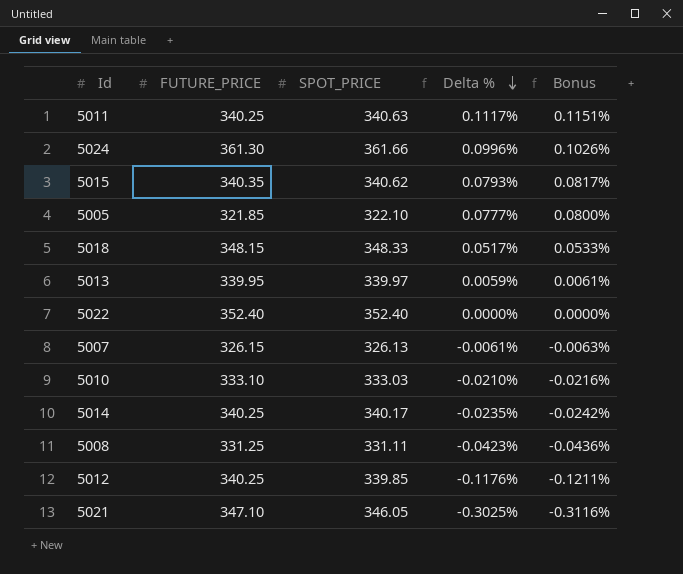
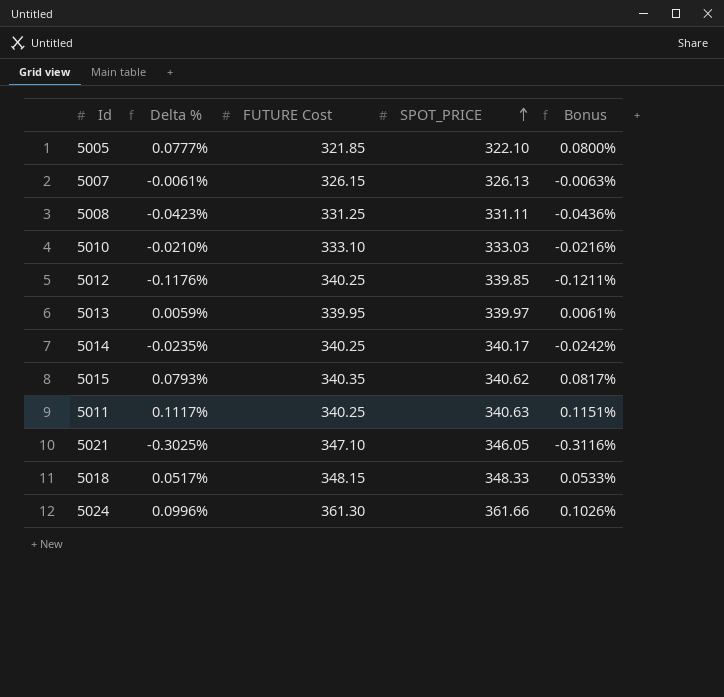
row order: Delta % descending -> SPOT_PRICE ascending
column Delta % | position: 4 -> 2
column name: FUTURE_PRICE -> FUTURE Cost
row 5022: 352.40 | 352.40 | 0.0000% | 0.0000% -> none

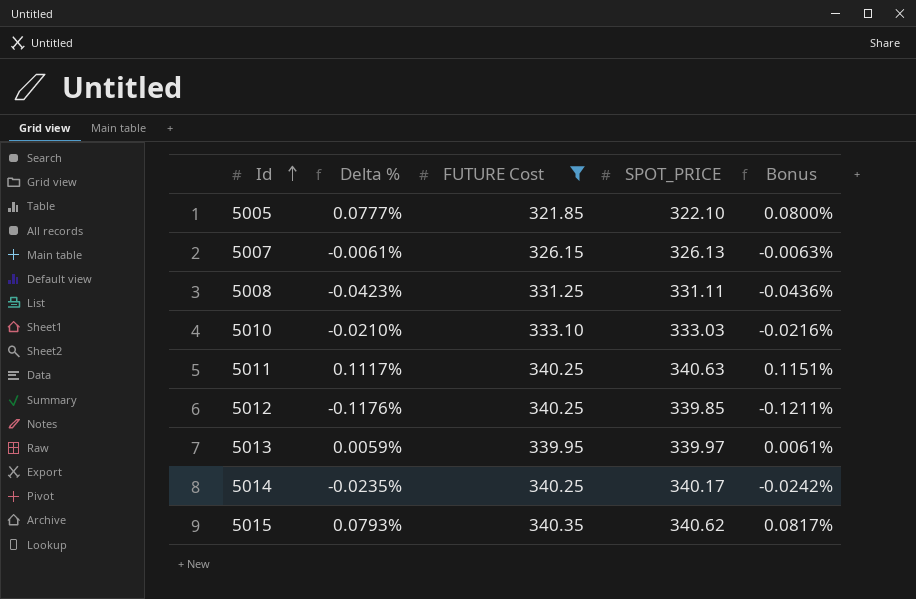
filter: none -> FUTURE Cost <= 340.35
row order: SPOT_PRICE ascending -> Id ascending

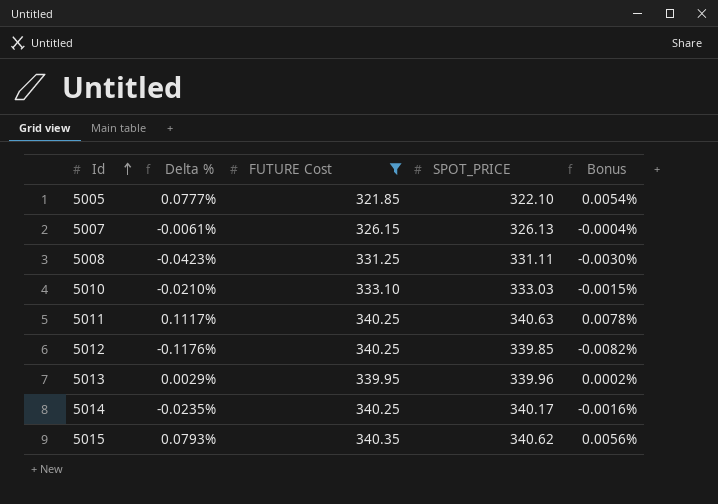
column Bonus | formula: [Delta %] * 1.03 -> [Delta %] * 0.07
5013 | Delta %: 0.0059% -> 0.0029%
5013 | SPOT_PRICE: 339.97 -> 339.96

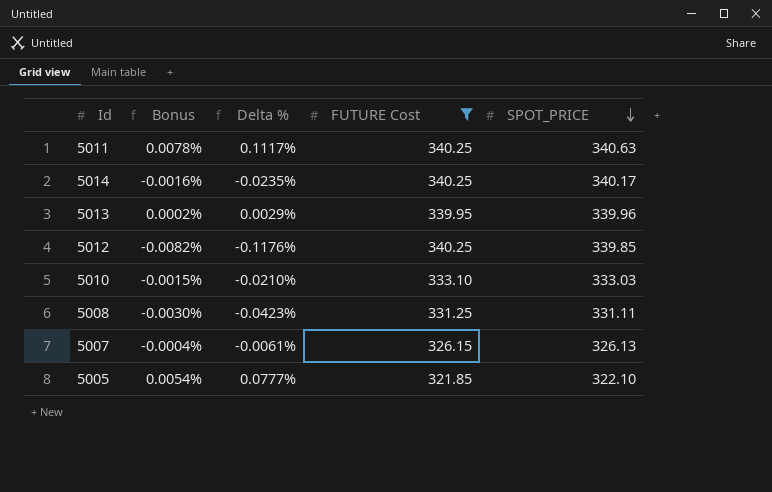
row order: Id ascending -> SPOT_PRICE descending
column Bonus | position: 5 -> 2
row 5015: 0.0793% | 340.35 | 340.62 | 0.0056% -> none

